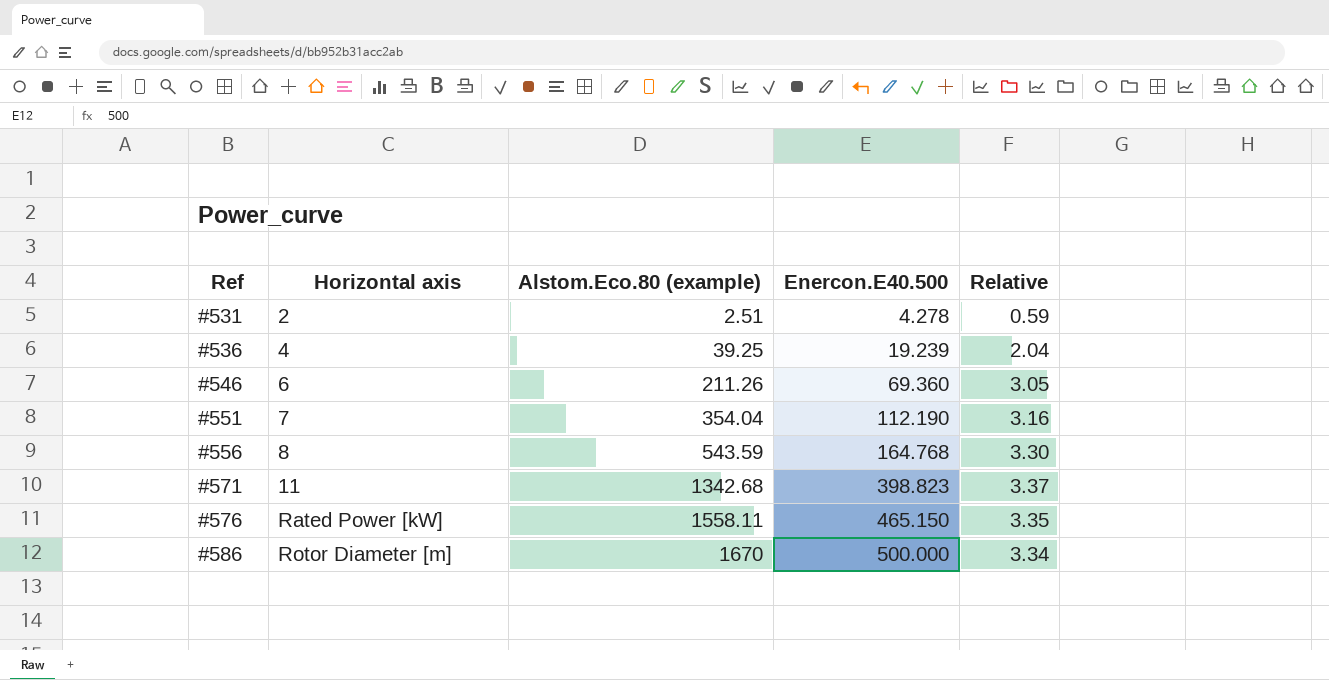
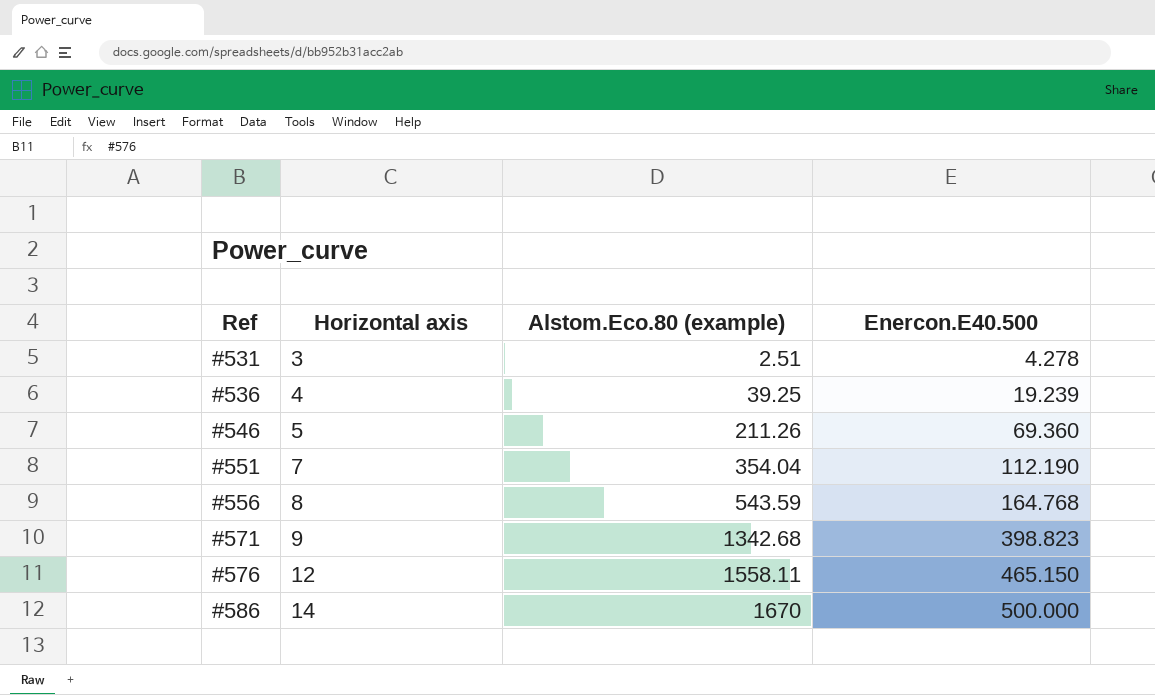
column Relative | formula: [Alstom.Eco.80 (example)] / [Enercon.E40.500] -> none
#531 | Horizontal axis: 2 -> 3
#546 | Horizontal axis: 6 -> 5
#571 | Horizontal axis: 11 -> 9
#576 | Horizontal axis: Rated Power [kW] -> 12
#586 | Horizontal axis: Rotor Diameter [m] -> 14

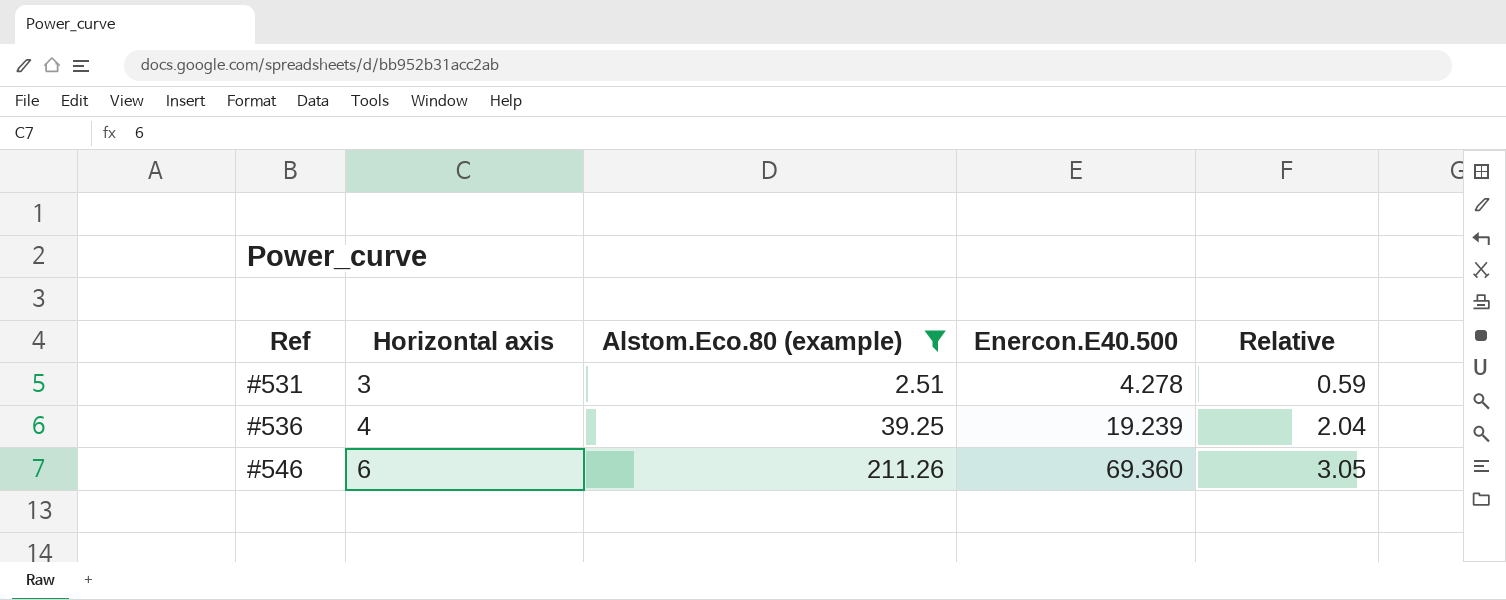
filter: none -> Alstom.Eco.80 (example) <= 211.26
column Relative | formula: none -> [Alstom.Eco.80 (example)] / [Enercon.E40.500]
#546 | Horizontal axis: 5 -> 6

